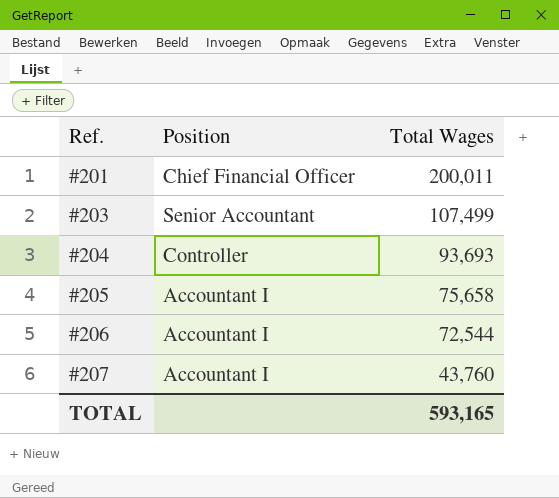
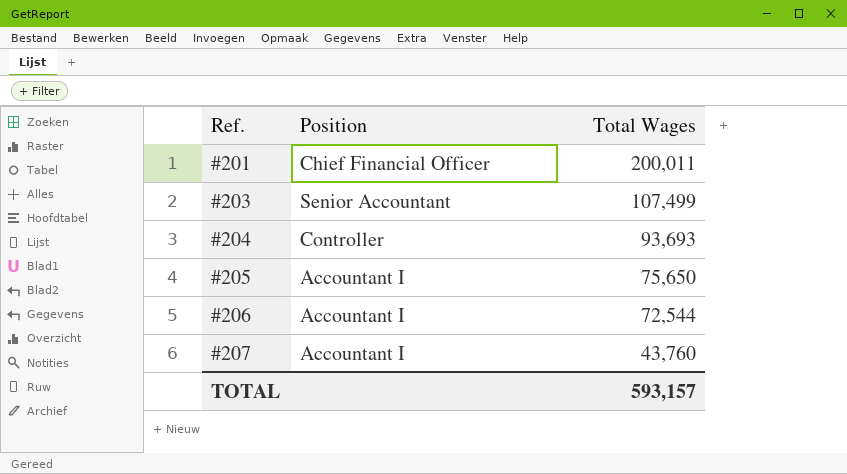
#205 | Total Wages: 75,658 -> 75,650
TOTAL | Total Wages: 593,165 -> 593,157

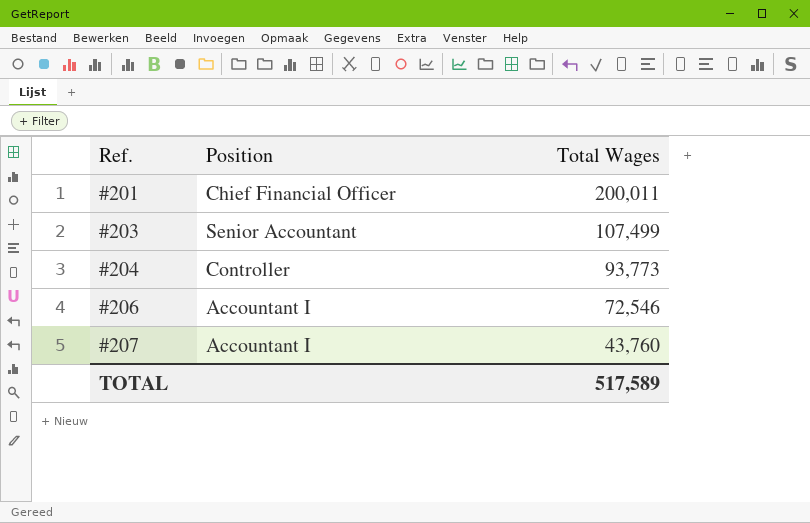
row #205: Accountant I | 75,650 -> none
#204 | Total Wages: 93,693 -> 93,773
#206 | Total Wages: 72,544 -> 72,546
TOTAL | Total Wages: 593,157 -> 517,589

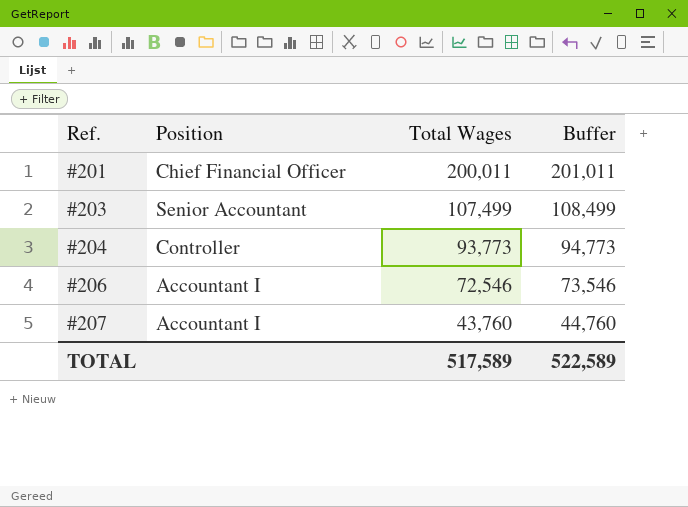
column Buffer | formula: none -> [Total Wages] + 1000

